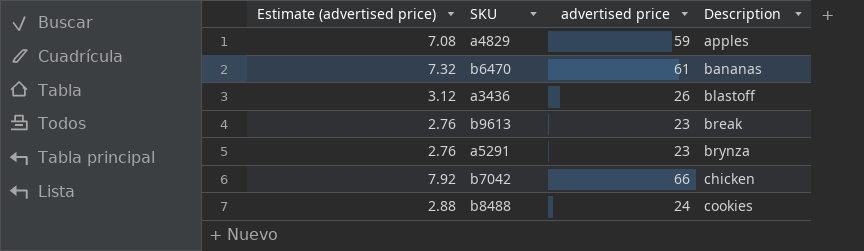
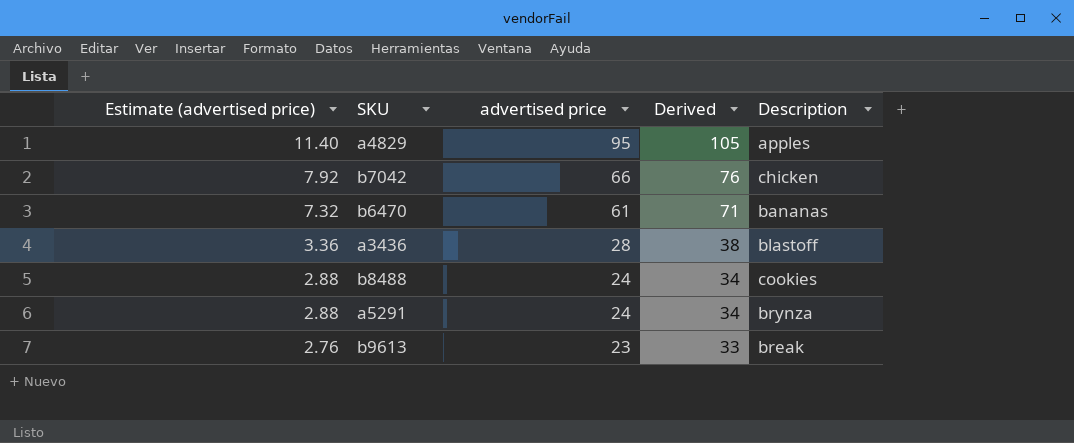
row order: Description ascending -> Estimate (advertised price) descending
column Derived | formula: none -> [advertised price] + 10
a4829 | Estimate (advertised price): 7.08 -> 11.40
a4829 | advertised price: 59 -> 95
a3436 | Estimate (advertised price): 3.12 -> 3.36
a3436 | advertised price: 26 -> 28
a5291 | Estimate (advertised price): 2.76 -> 2.88
a5291 | advertised price: 23 -> 24

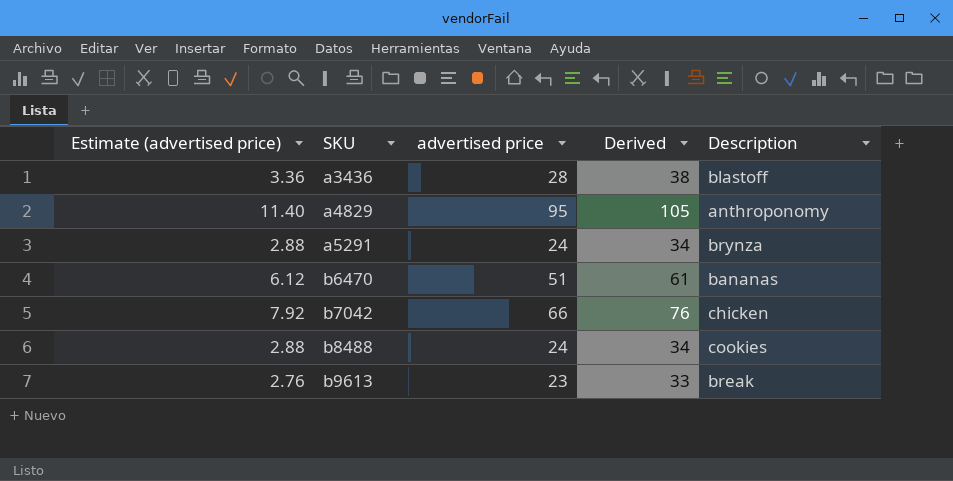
row order: Estimate (advertised price) descending -> SKU ascending
a4829 | Description: apples -> anthroponomy
b6470 | Estimate (advertised price): 7.32 -> 6.12
b6470 | advertised price: 61 -> 51
b6470 | Derived: 71 -> 61

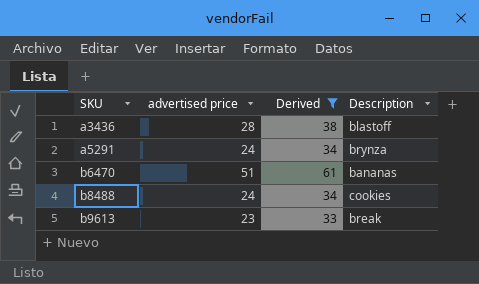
filter: none -> Derived <= 61
column Estimate (advertised price) | formula: [advertised price] * 0.12 -> none

